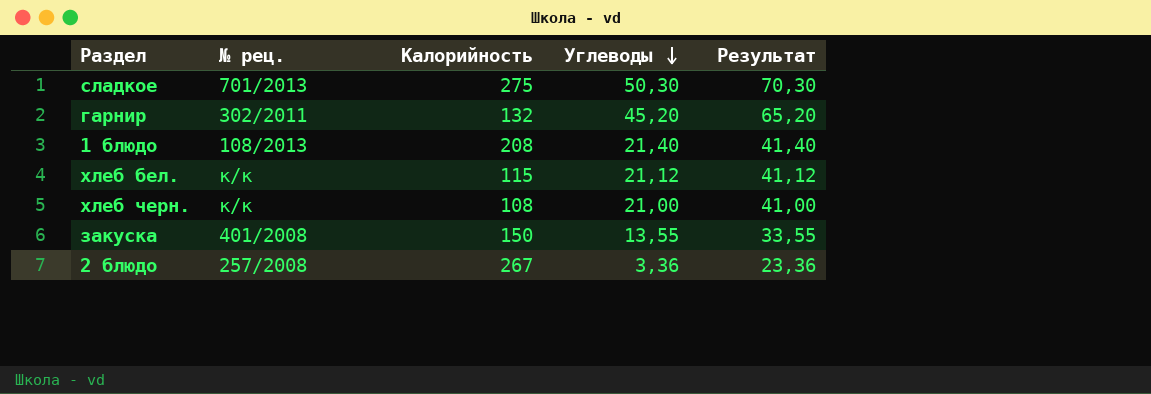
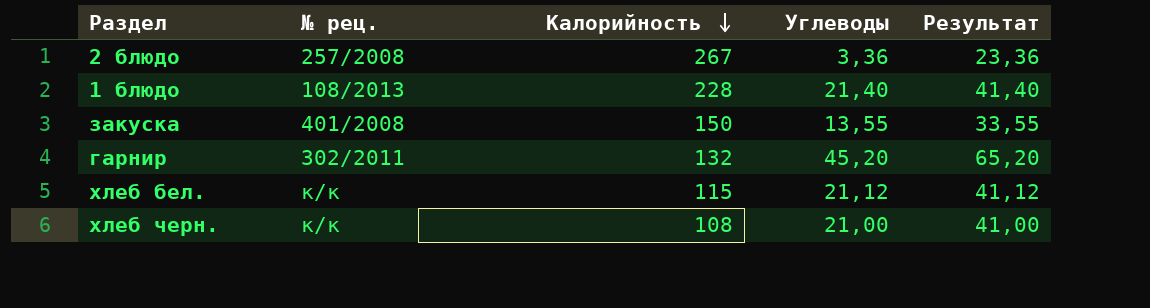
row order: Углеводы descending -> Калорийность descending
row сладкое: 701/2013 | 275 | 50,30 | 70,30 -> none
1 блюдо | Калорийность: 208 -> 228

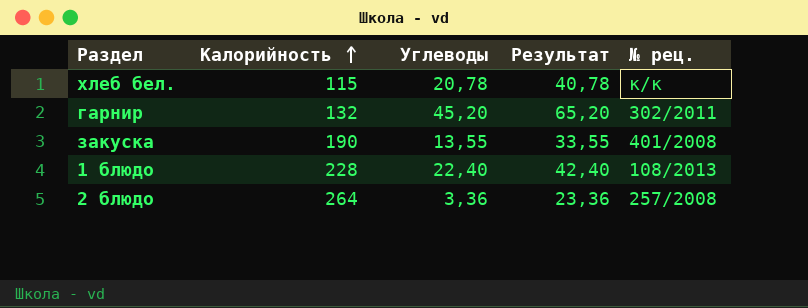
row order: Калорийность descending -> Калорийность ascending
column № рец. | position: 2 -> 5
row хлеб черн.: к/к | 108 | 21,00 | 41,00 -> none
хлеб бел. | Углеводы: 21,12 -> 20,78
хлеб бел. | Результат: 41,12 -> 40,78
закуска | Калорийность: 150 -> 190
1 блюдо | Углеводы: 21,40 -> 22,40
1 блюдо | Результат: 41,40 -> 42,40
2 блюдо | Калорийность: 267 -> 264

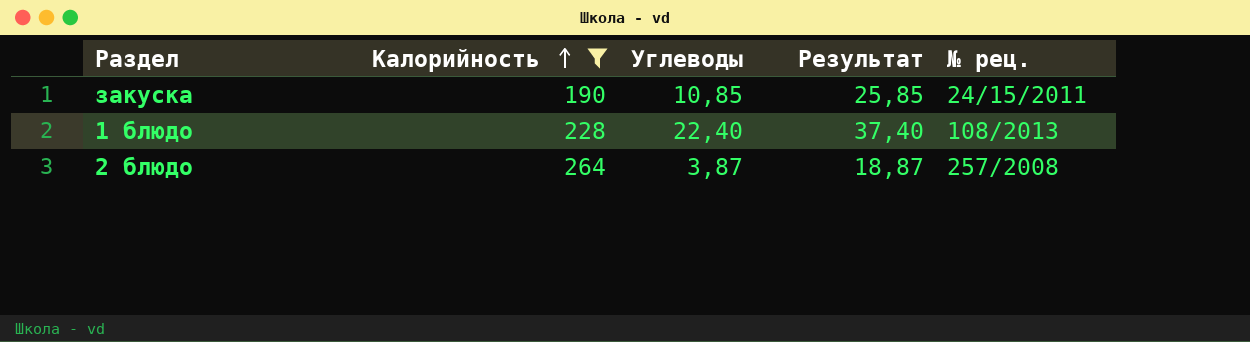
filter: none -> Калорийность >= 190
column Результат | formula: [Углеводы] + 20 -> [Углеводы] + 15
закуска | Углеводы: 13,55 -> 10,85
закуска | № рец.: 401/2008 -> 24/15/2011
2 блюдо | Углеводы: 3,36 -> 3,87

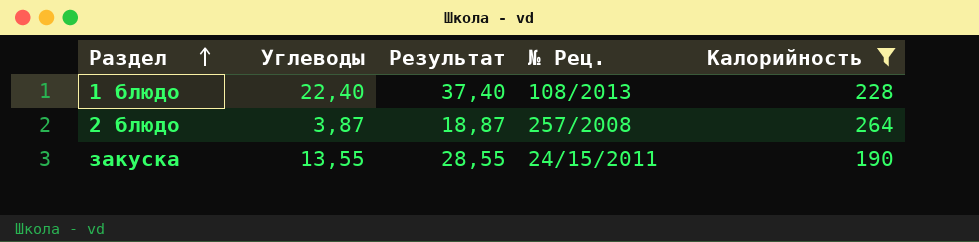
row order: Калорийность ascending -> Раздел ascending
column name: № рец. -> № Рец.
column Калорийность | position: 2 -> 5
закуска | Углеводы: 10,85 -> 13,55
закуска | Результат: 25,85 -> 28,55

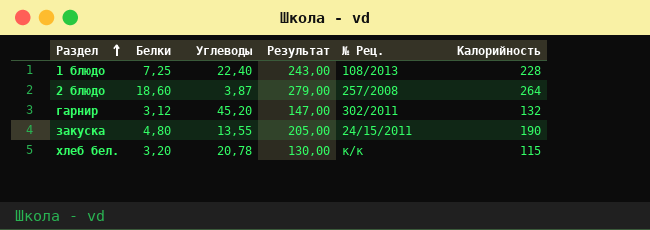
filter: Калорийность >= 190 -> none
column Белки | position: none -> 2
column Результат | formula: [Углеводы] + 15 -> [Калорийность] + 15

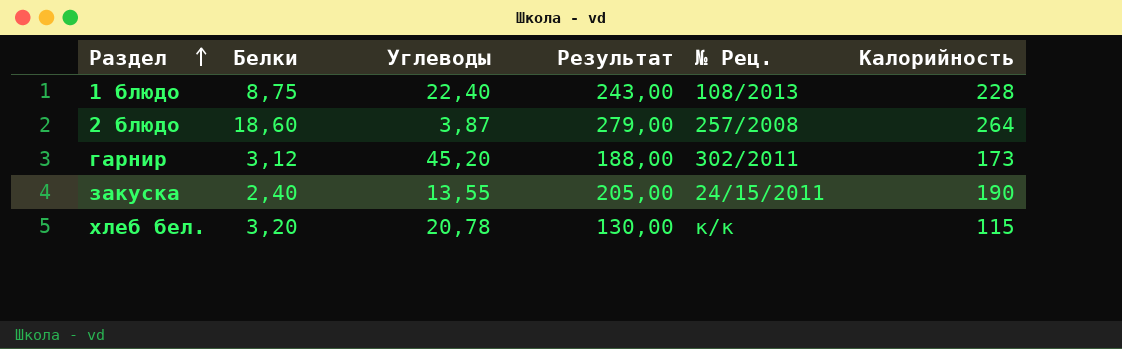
1 блюдо | Белки: 7,25 -> 8,75
гарнир | Результат: 147,00 -> 188,00
гарнир | Калорийность: 132 -> 173
закуска | Белки: 4,80 -> 2,40

